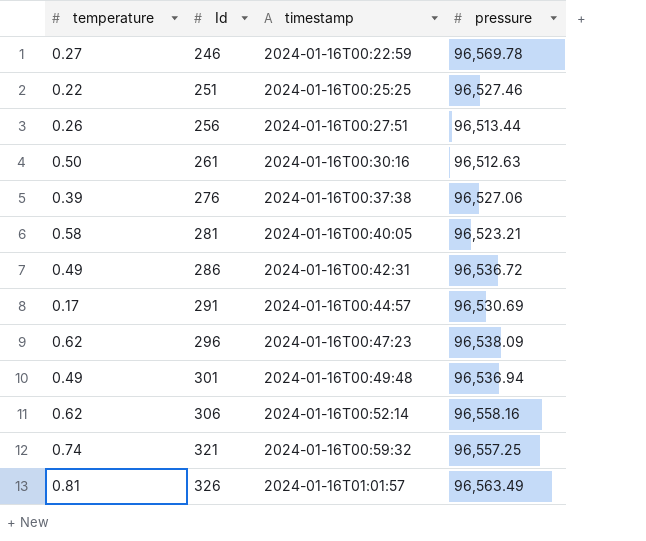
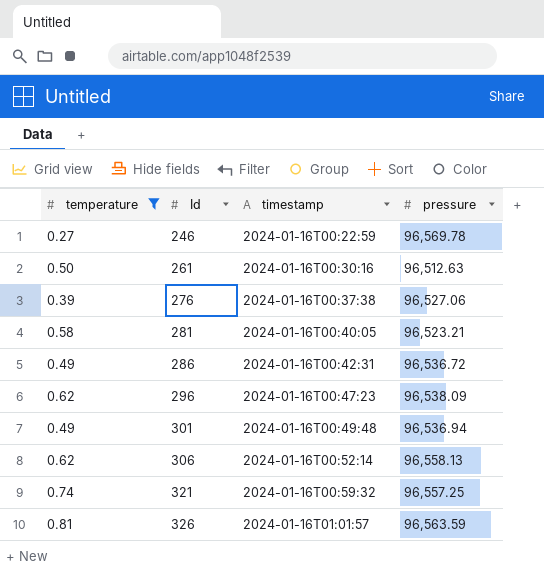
filter: none -> temperature >= 0.27
306 | pressure: 96,558.16 -> 96,558.13
326 | pressure: 96,563.49 -> 96,563.59

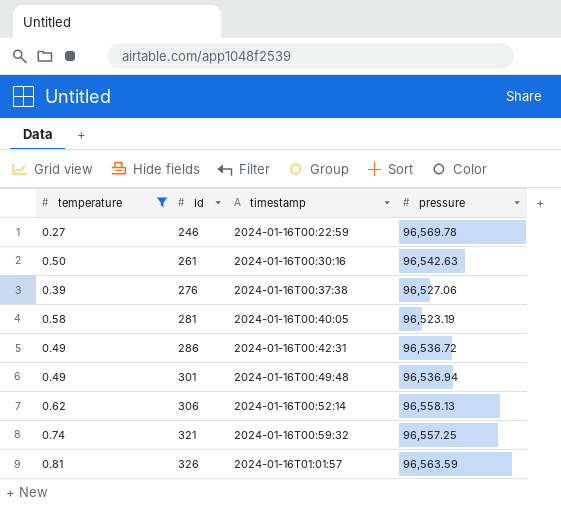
row 296: 0.62 | 2024-01-16T00:47:23 | 96,538.09 -> none
261 | pressure: 96,512.63 -> 96,542.63
281 | pressure: 96,523.21 -> 96,523.19

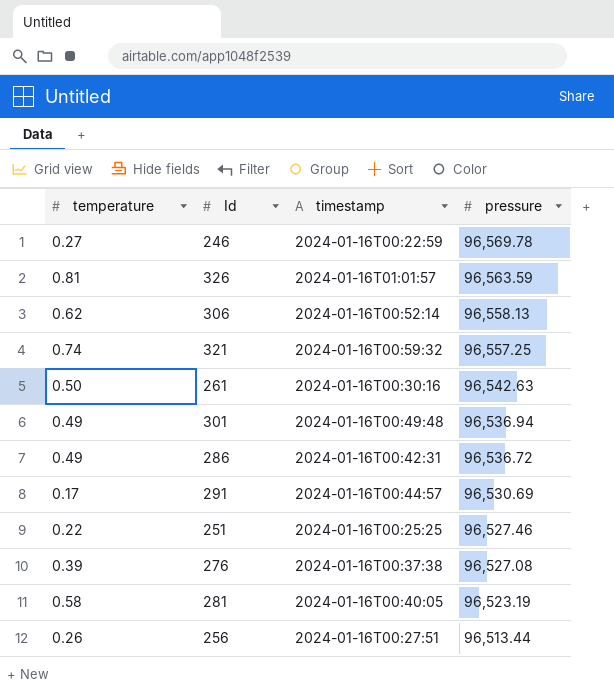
filter: temperature >= 0.27 -> none
row order: Id ascending -> pressure descending
276 | pressure: 96,527.06 -> 96,527.08

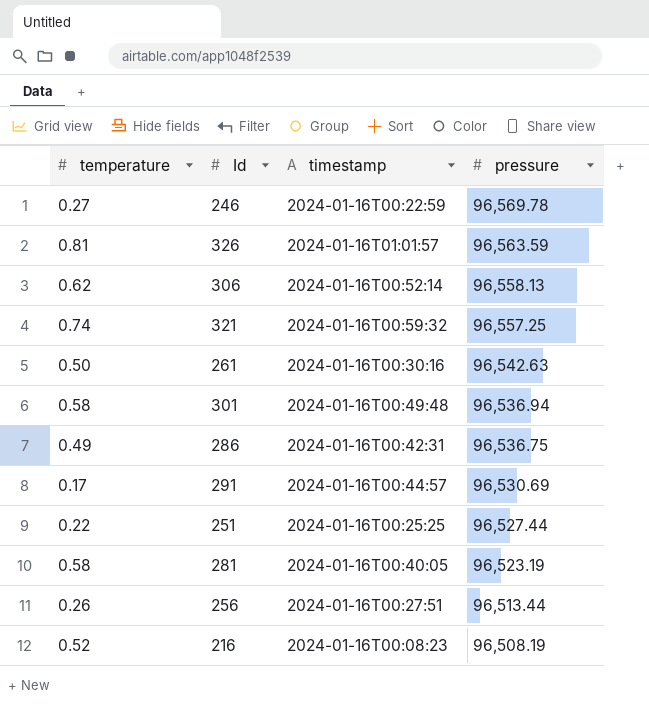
row 276: 0.39 | 2024-01-16T00:37:38 | 96,527.08 -> none
301 | temperature: 0.49 -> 0.58
286 | pressure: 96,536.72 -> 96,536.75
251 | pressure: 96,527.46 -> 96,527.44
row 216: none -> 0.52 | 2024-01-16T00:08:23 | 96,508.19

